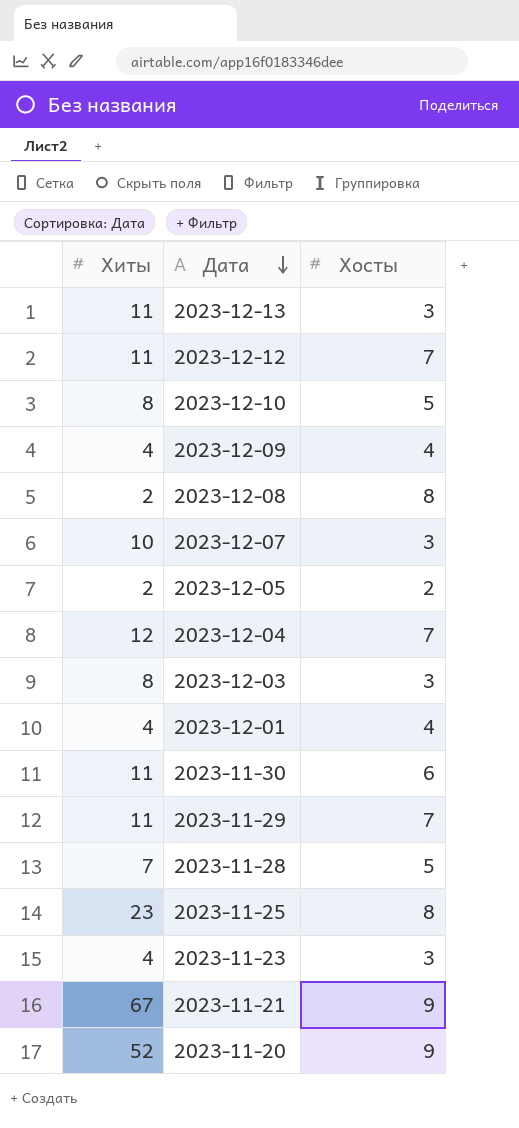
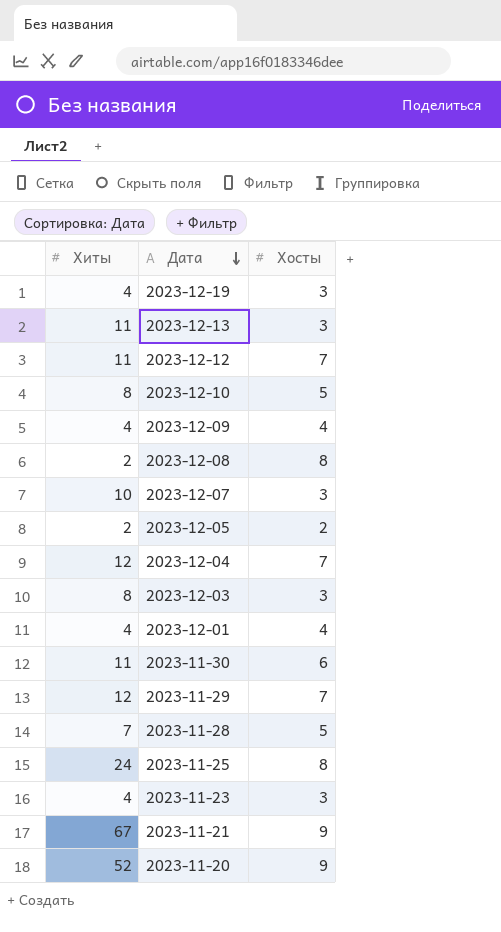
row 2023-12-19: none -> 4 | 3
2023-11-29 | Хиты: 11 -> 12
2023-11-25 | Хиты: 23 -> 24

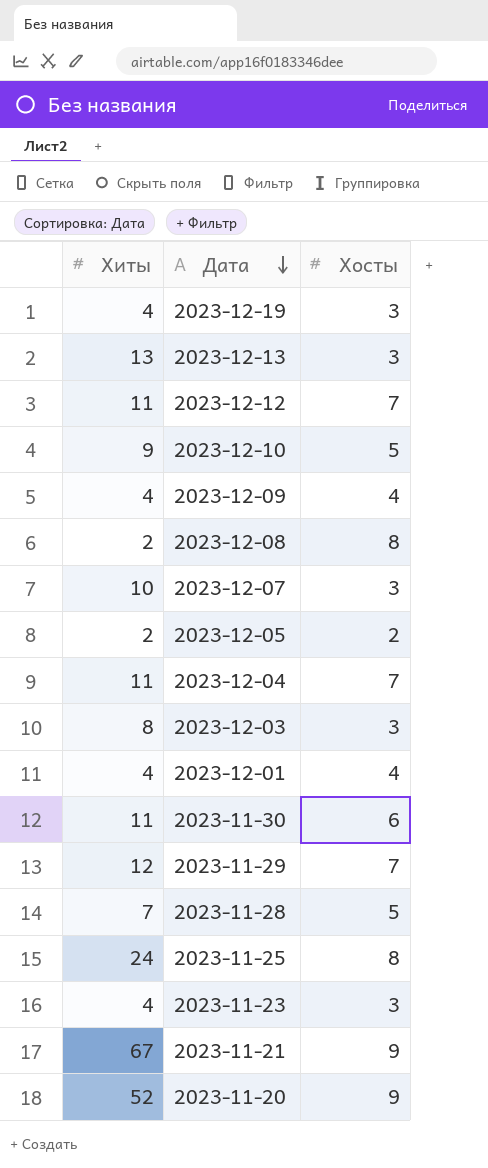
2023-12-13 | Хиты: 11 -> 13
2023-12-10 | Хиты: 8 -> 9
2023-12-04 | Хиты: 12 -> 11

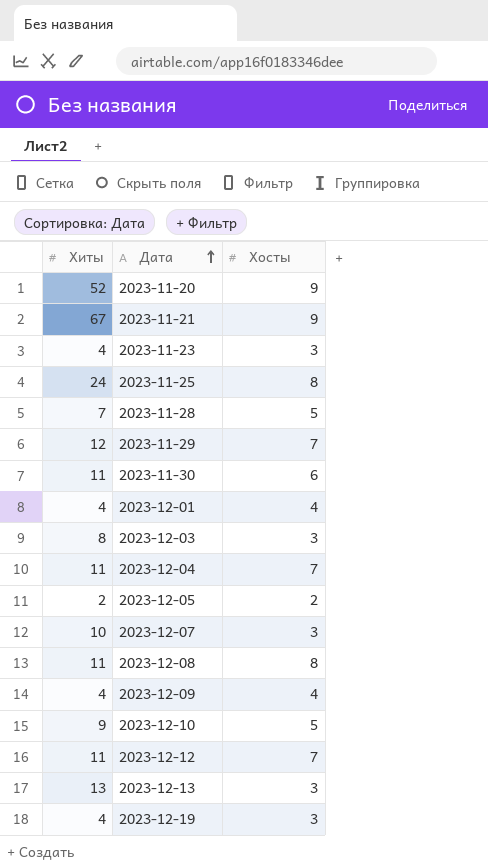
row order: Дата descending -> Дата ascending
2023-12-08 | Хиты: 2 -> 11

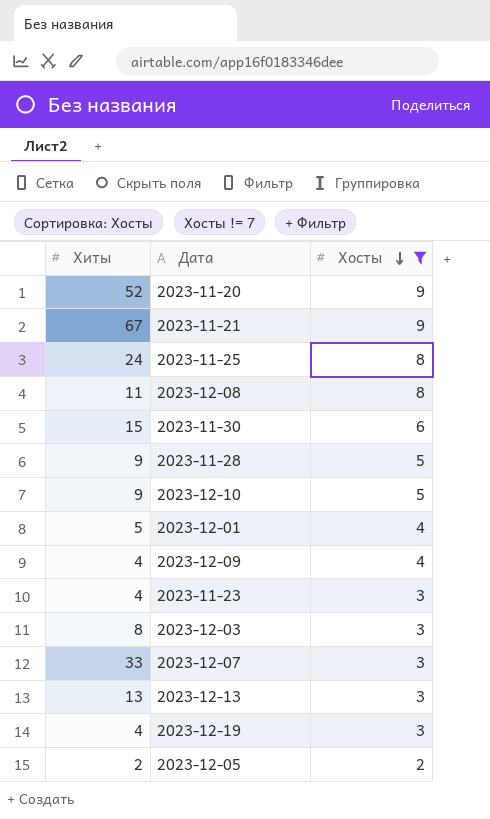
filter: none -> Хосты != 7
row order: Дата ascending -> Хосты descending
2023-11-30 | Хиты: 11 -> 15
2023-11-28 | Хиты: 7 -> 9
2023-12-01 | Хиты: 4 -> 5
2023-12-07 | Хиты: 10 -> 33

